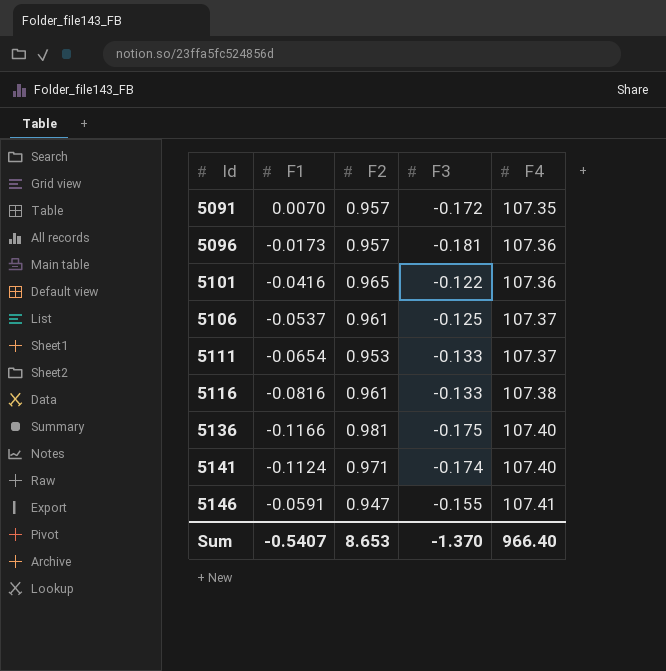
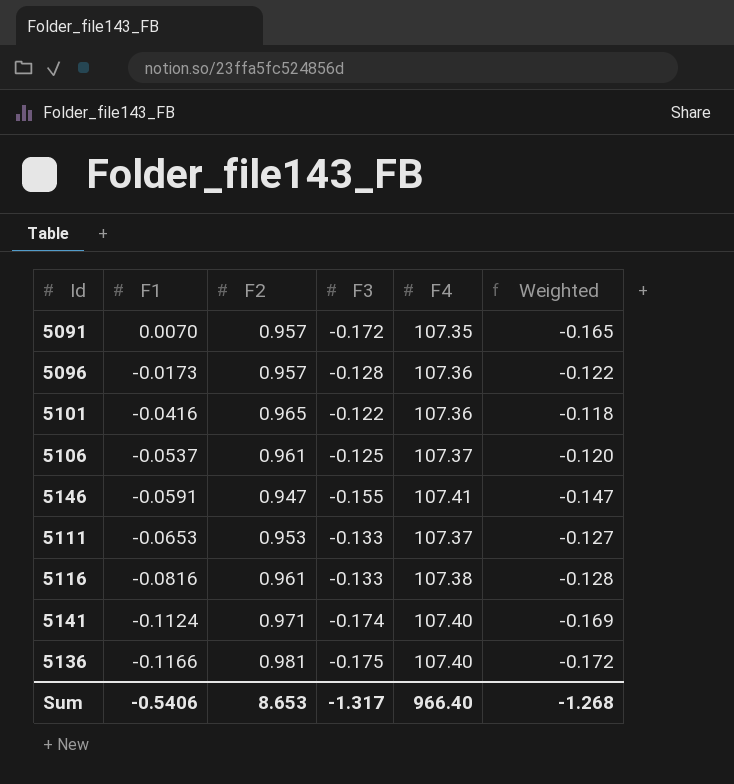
row order: Id ascending -> F1 descending
column Weighted | formula: none -> [F2] * [F3]
5096 | F3: -0.181 -> -0.128
5111 | F1: -0.0654 -> -0.0653
Sum | F1: -0.5407 -> -0.5406
Sum | F3: -1.370 -> -1.317

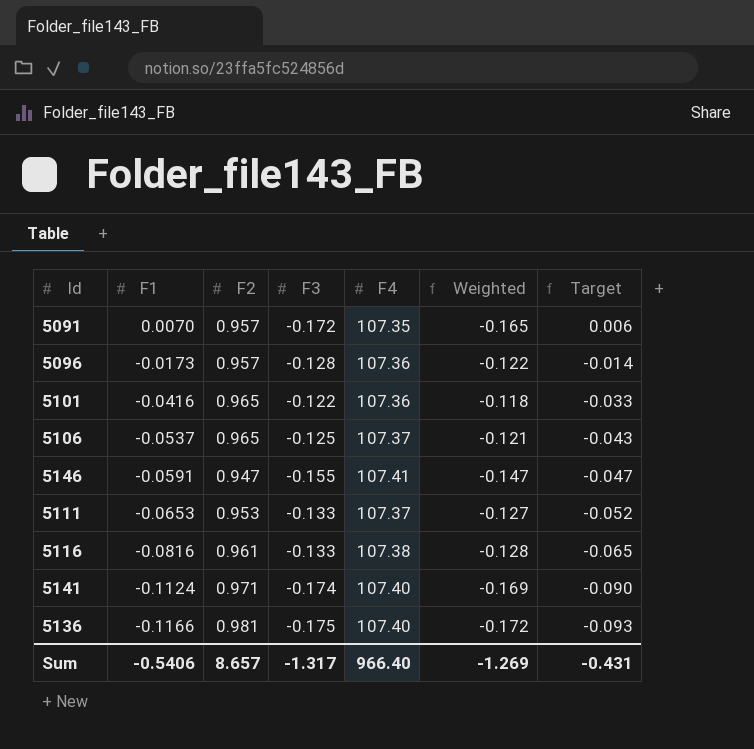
column Target | formula: none -> [F1] * 0.8
5106 | F2: 0.961 -> 0.965
5106 | Weighted: -0.120 -> -0.121
Sum | F2: 8.653 -> 8.657
Sum | Weighted: -1.268 -> -1.269

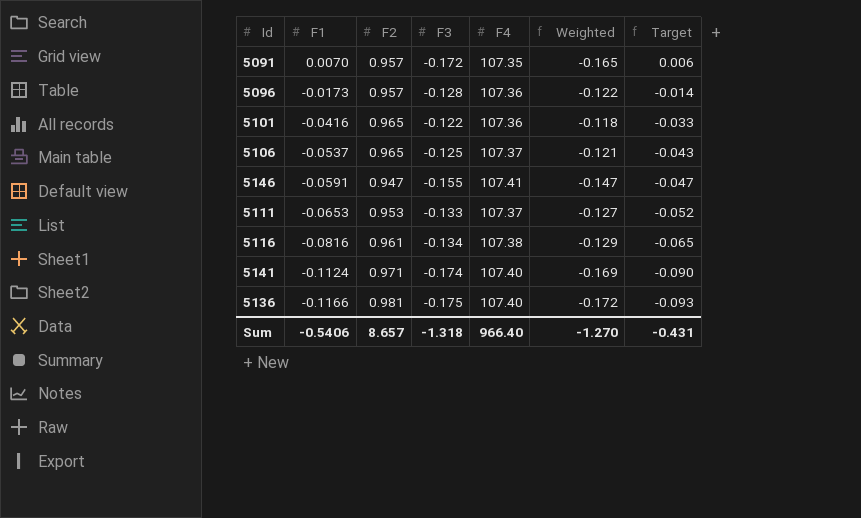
5116 | F3: -0.133 -> -0.134
5116 | Weighted: -0.128 -> -0.129
Sum | F3: -1.317 -> -1.318
Sum | Weighted: -1.269 -> -1.270

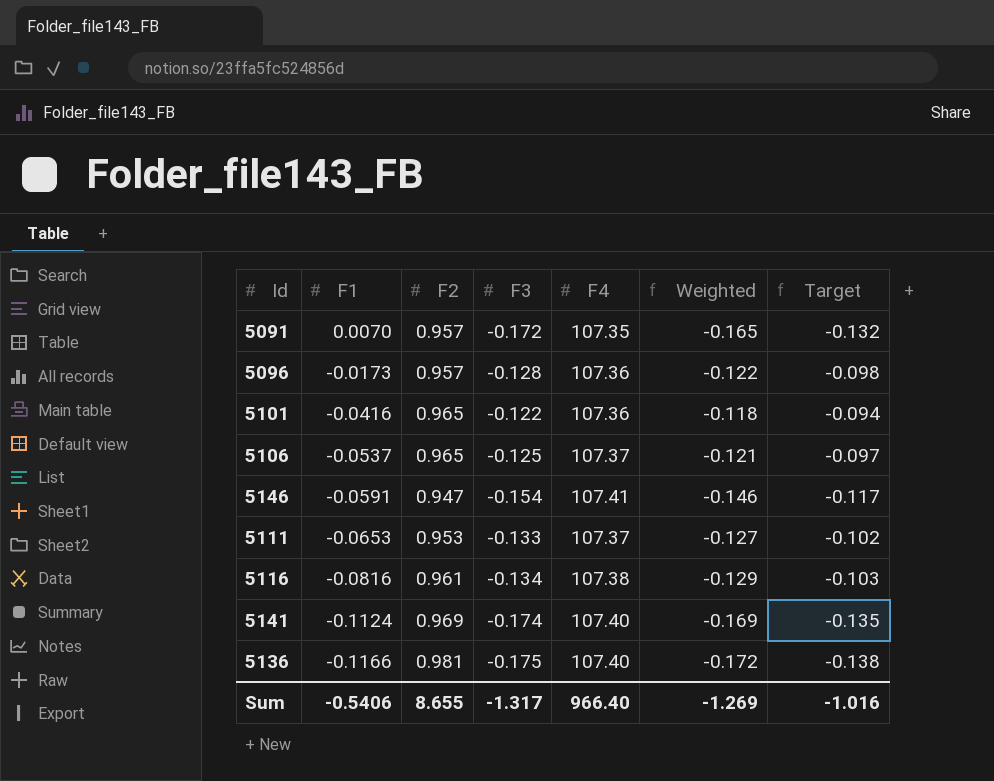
column Target | formula: [F1] * 0.8 -> [Weighted] * 0.8
5146 | F3: -0.155 -> -0.154
5146 | Weighted: -0.147 -> -0.146
5141 | F2: 0.971 -> 0.969
Sum | F2: 8.657 -> 8.655
Sum | F3: -1.318 -> -1.317
Sum | Weighted: -1.270 -> -1.269
Sum | Target: -0.431 -> -1.016

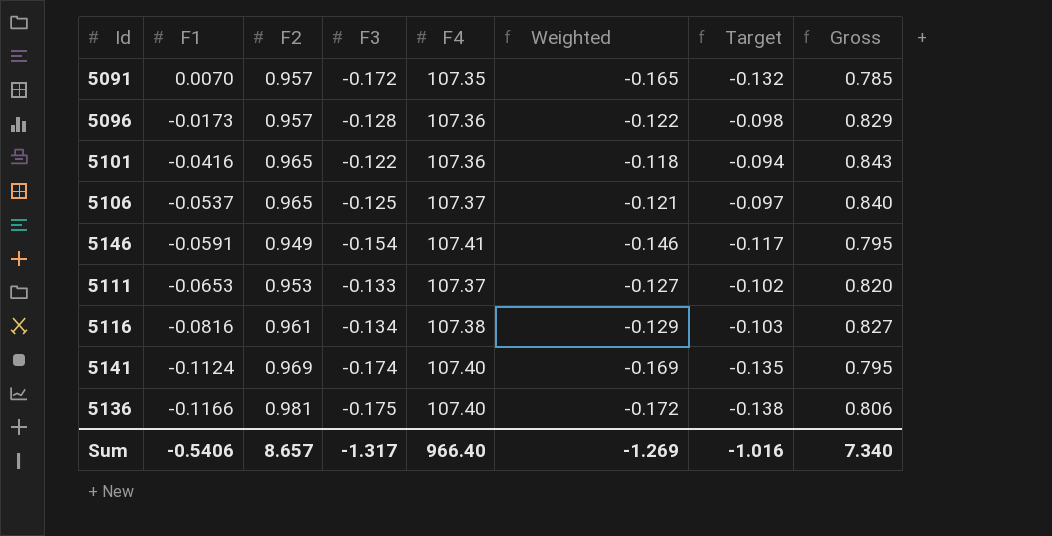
column Gross | formula: none -> [F2] + [F3]
5146 | F2: 0.947 -> 0.949
Sum | F2: 8.655 -> 8.657

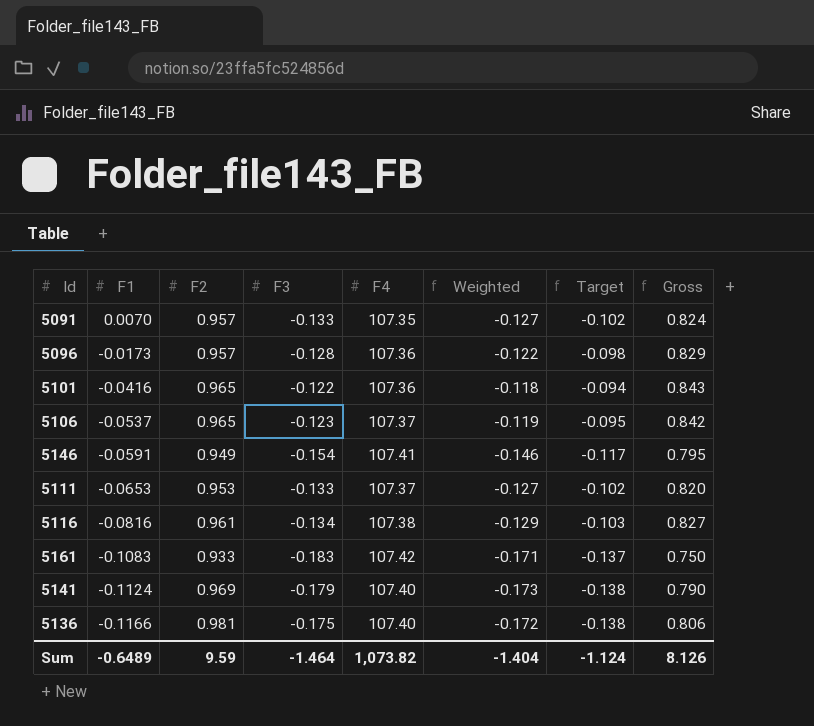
5091 | F3: -0.172 -> -0.133
5091 | Weighted: -0.165 -> -0.127
5091 | Target: -0.132 -> -0.102
5091 | Gross: 0.785 -> 0.824
5106 | F3: -0.125 -> -0.123
5106 | Weighted: -0.121 -> -0.119
5106 | Target: -0.097 -> -0.095
5106 | Gross: 0.840 -> 0.842
row 5161: none -> -0.1083 | 0.933 | -0.183 | 107.42 | -0.171 | -0.137 | 0.750
5141 | F3: -0.174 -> -0.179
5141 | Weighted: -0.169 -> -0.173
5141 | Target: -0.135 -> -0.138
5141 | Gross: 0.795 -> 0.790
Sum | F1: -0.5406 -> -0.6489
Sum | F2: 8.657 -> 9.59
Sum | F3: -1.317 -> -1.464
Sum | F4: 966.40 -> 1,073.82
Sum | Weighted: -1.269 -> -1.404
Sum | Target: -1.016 -> -1.124
Sum | Gross: 7.340 -> 8.126

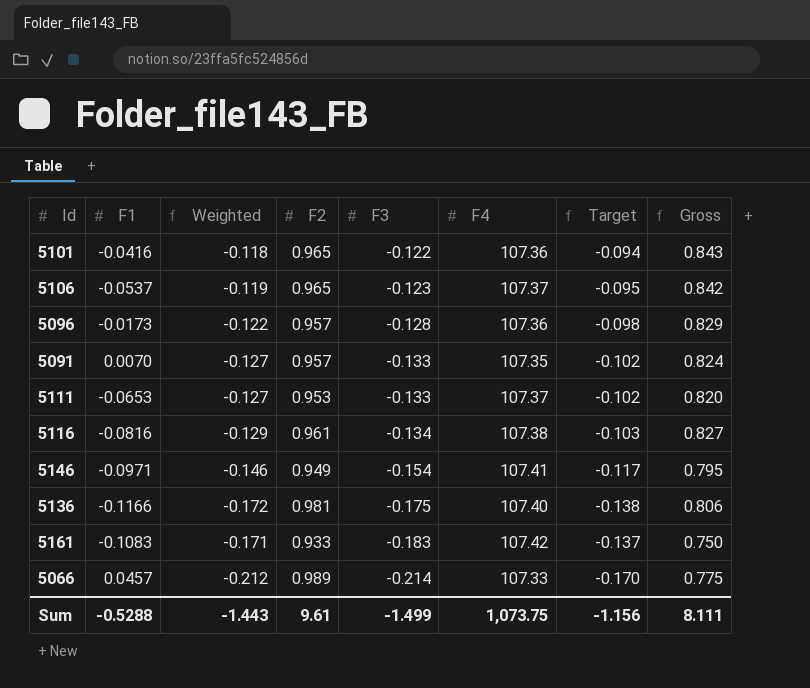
row order: F1 descending -> F3 descending
column Weighted | position: 6 -> 3
row 5141: -0.1124 | 0.969 | -0.179 | 107.40 | -0.173 | -0.138 | 0.790 -> none
5146 | F1: -0.0591 -> -0.0971
row 5066: none -> 0.0457 | -0.212 | 0.989 | -0.214 | 107.33 | -0.170 | 0.775
Sum | F1: -0.6489 -> -0.5288
Sum | Weighted: -1.404 -> -1.443
Sum | F2: 9.59 -> 9.61
Sum | F3: -1.464 -> -1.499
Sum | F4: 1,073.82 -> 1,073.75
Sum | Target: -1.124 -> -1.156
Sum | Gross: 8.126 -> 8.111

